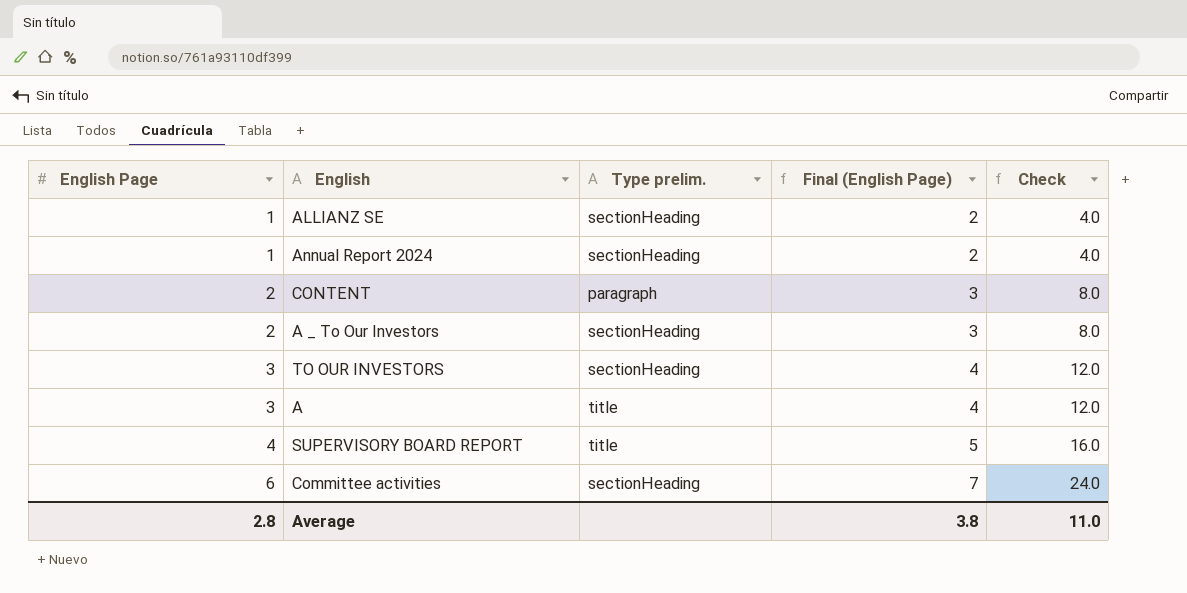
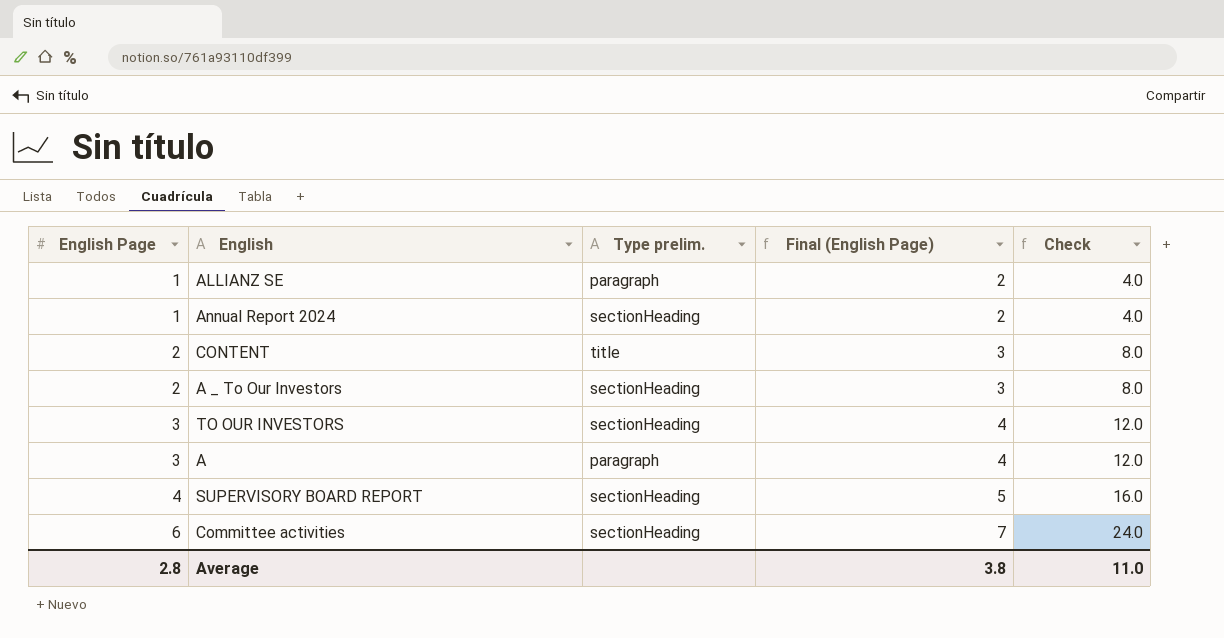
ALLIANZ SE | Type prelim.: sectionHeading -> paragraph
CONTENT | Type prelim.: paragraph -> title
A | Type prelim.: title -> paragraph
SUPERVISORY BOARD REPORT | Type prelim.: title -> sectionHeading

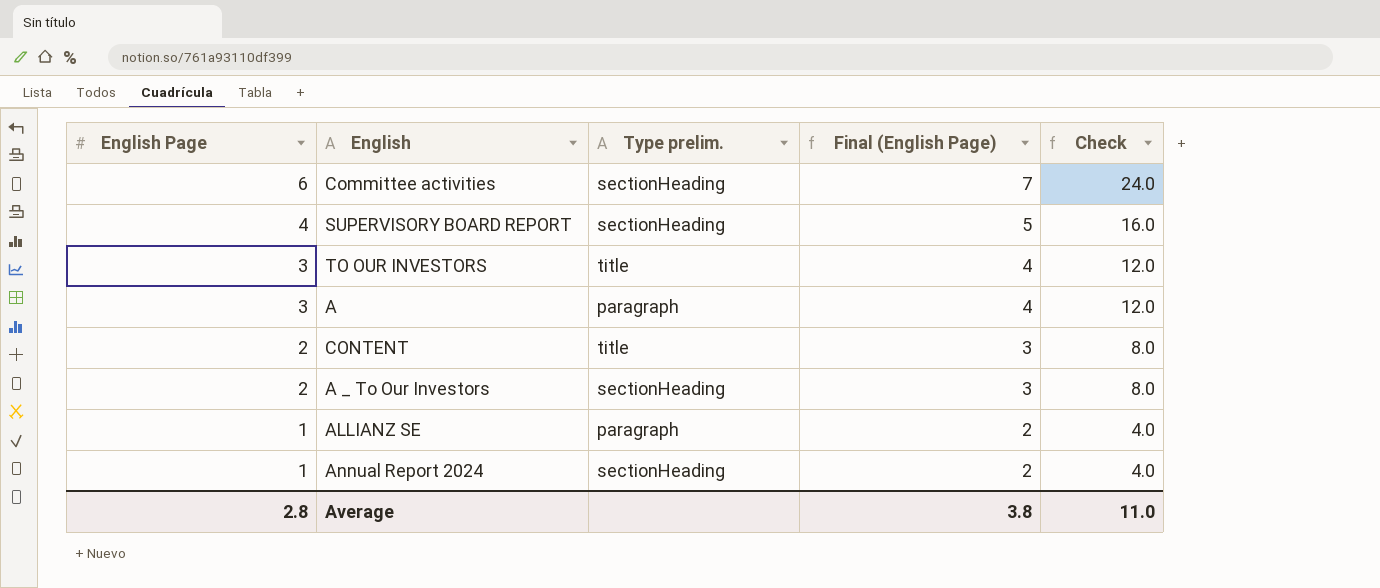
row order: English Page ascending -> English Page descending
TO OUR INVESTORS | Type prelim.: sectionHeading -> title

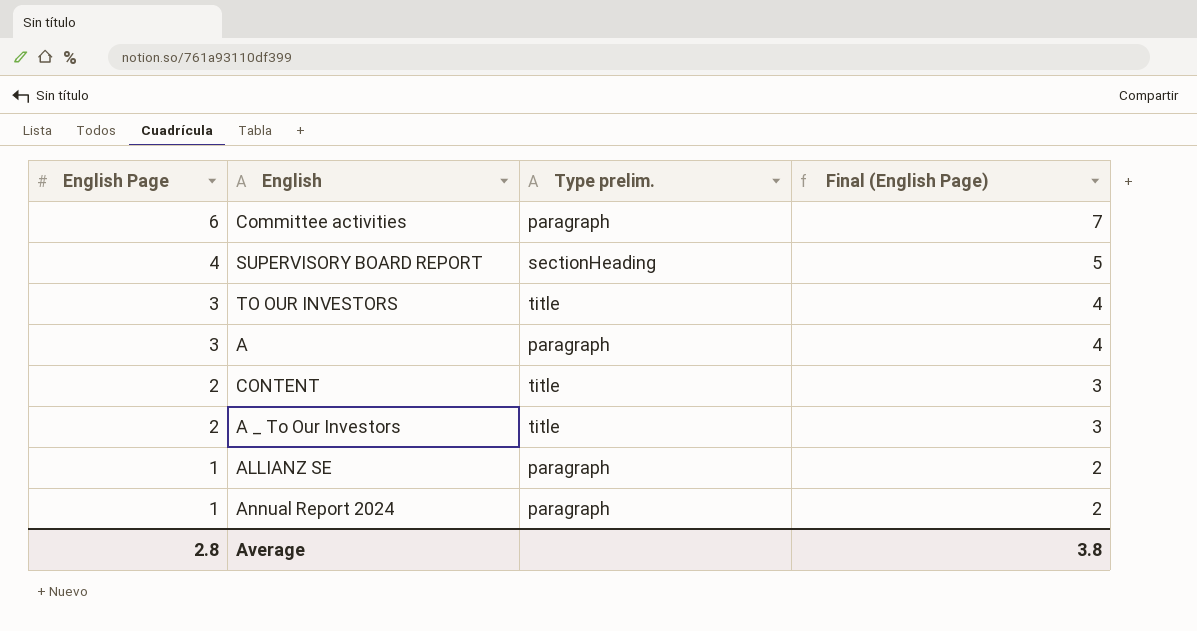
column Check | formula: [English Page] * 4 -> none
Committee activities | Type prelim.: sectionHeading -> paragraph
A _ To Our Investors | Type prelim.: sectionHeading -> title
Annual Report 2024 | Type prelim.: sectionHeading -> paragraph

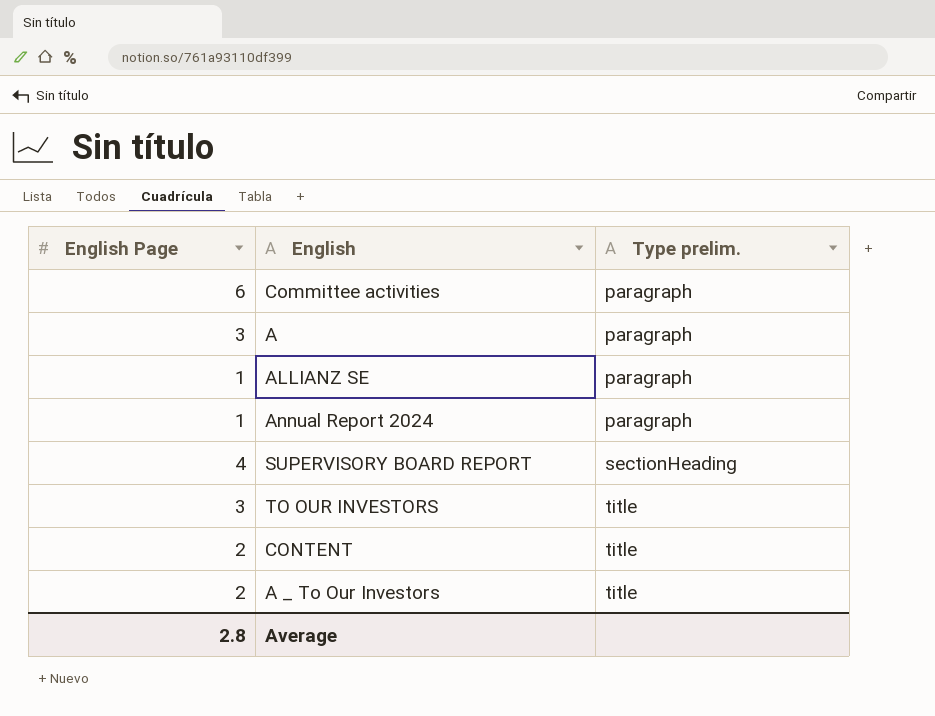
row order: English Page descending -> Type prelim. ascending
column Final (English Page) | formula: [English Page] + 1 -> none

